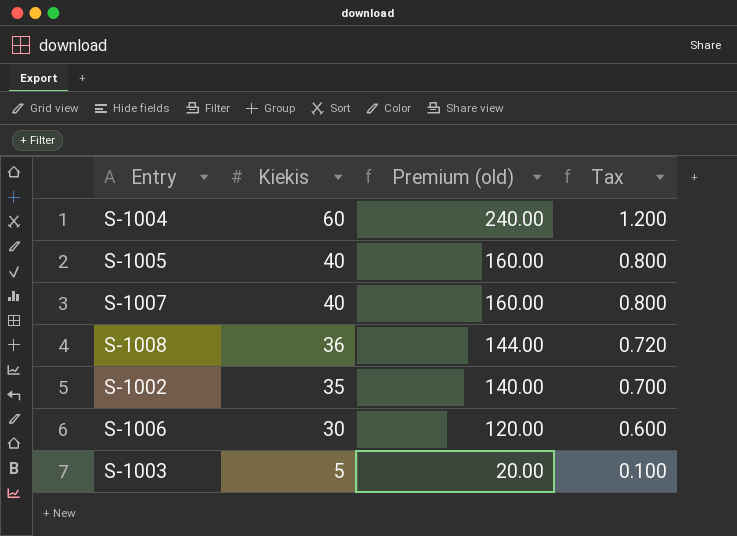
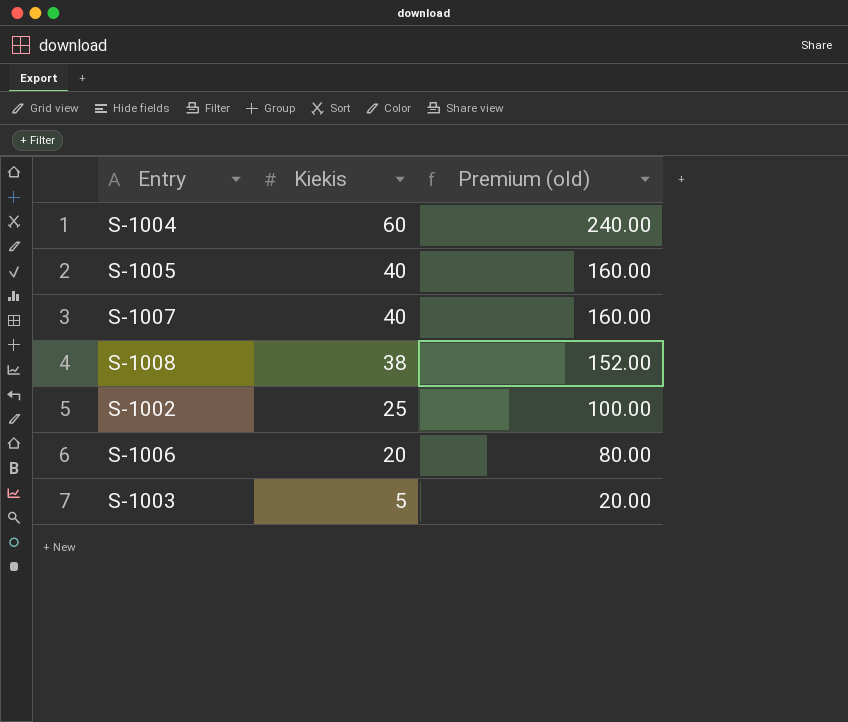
column Tax | formula: [Kiekis] * 0.02 -> none
S-1008 | Kiekis: 36 -> 38
S-1008 | Premium (old): 144.00 -> 152.00
S-1002 | Kiekis: 35 -> 25
S-1002 | Premium (old): 140.00 -> 100.00
S-1006 | Kiekis: 30 -> 20
S-1006 | Premium (old): 120.00 -> 80.00

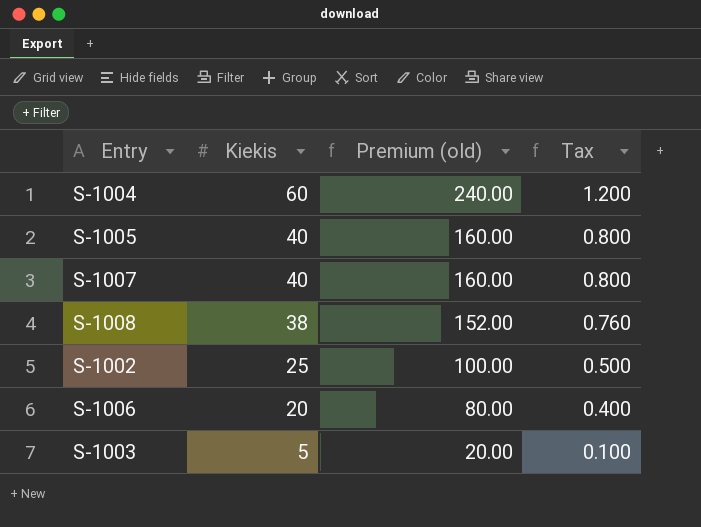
column Tax | formula: none -> [Kiekis] * 0.02

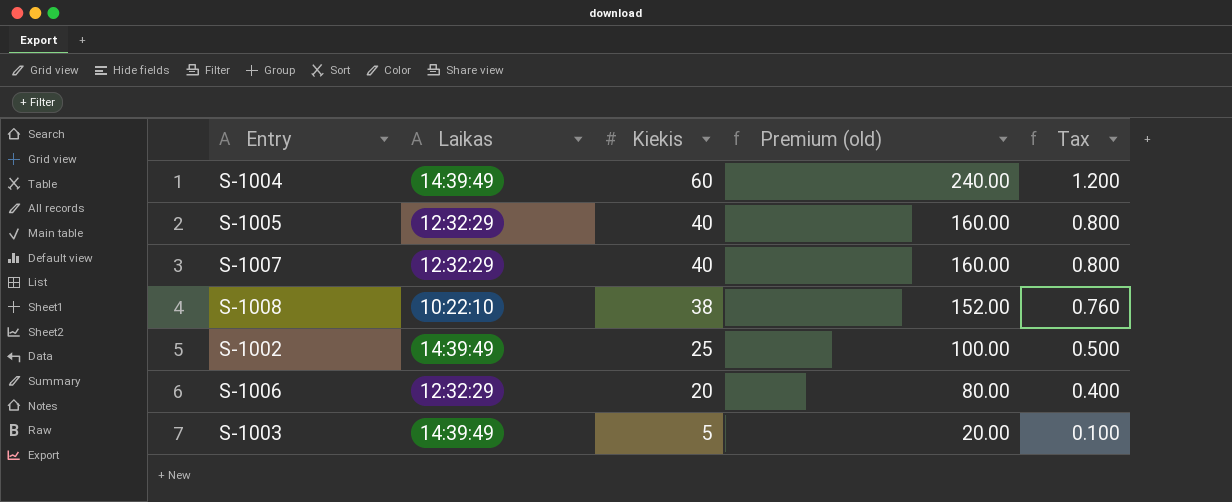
column Laikas | position: none -> 2

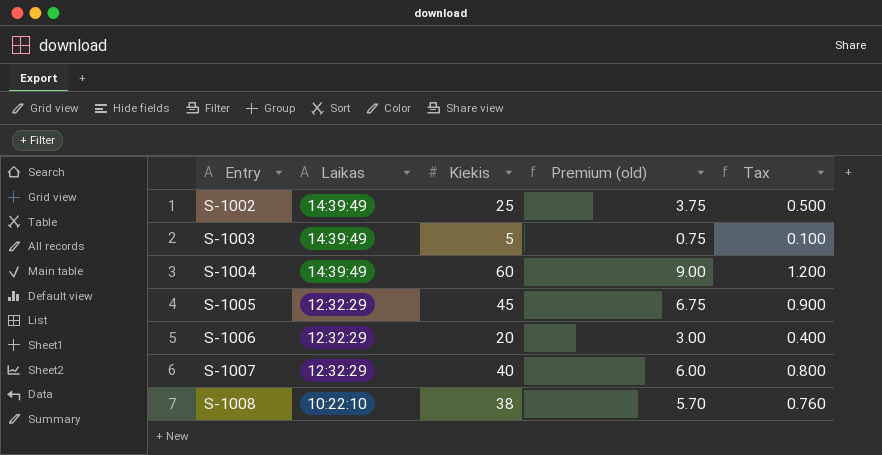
row order: Kiekis descending -> Entry ascending
column Premium (old) | formula: [Kiekis] * 4 -> [Kiekis] * 0.15
S-1005 | Kiekis: 40 -> 45
S-1005 | Tax: 0.800 -> 0.900

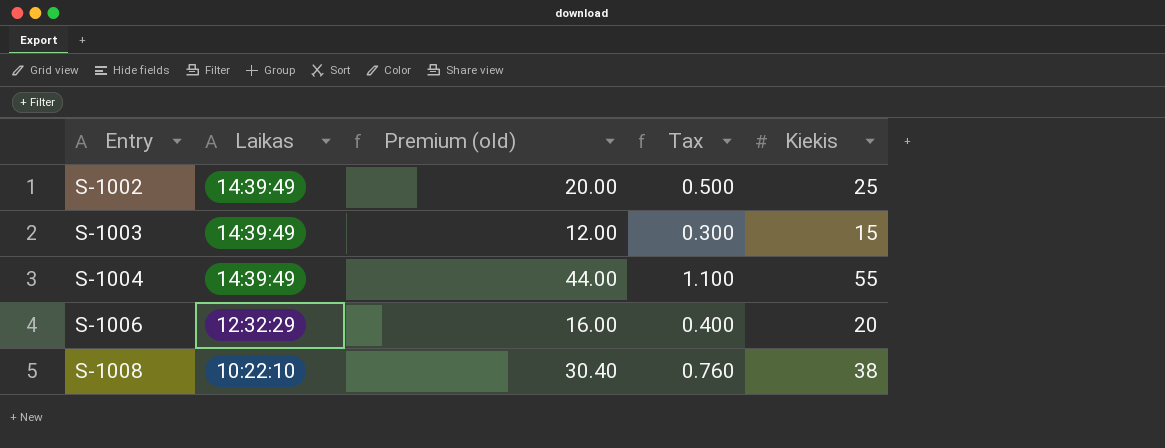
column Premium (old) | formula: [Kiekis] * 0.15 -> [Kiekis] * 0.8
column Kiekis | position: 3 -> 5
row S-1005: 12:32:29 | 45 | 6.75 | 0.900 -> none
row S-1007: 12:32:29 | 40 | 6.00 | 0.800 -> none
S-1003 | Tax: 0.100 -> 0.300
S-1003 | Kiekis: 5 -> 15
S-1004 | Tax: 1.200 -> 1.100
S-1004 | Kiekis: 60 -> 55

